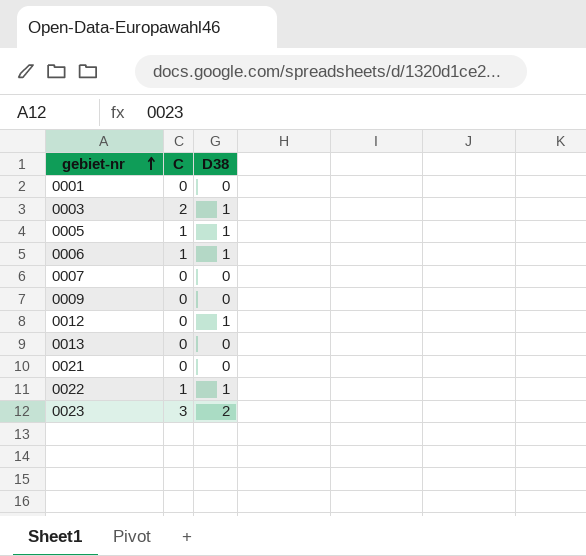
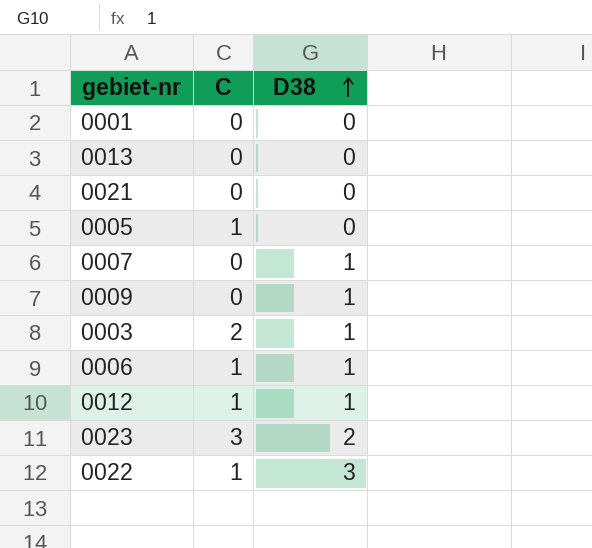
row order: gebiet-nr ascending -> D38 ascending
0005 | D38: 1 -> 0
0007 | D38: 0 -> 1
0009 | D38: 0 -> 1
0012 | C: 0 -> 1
0022 | D38: 1 -> 3

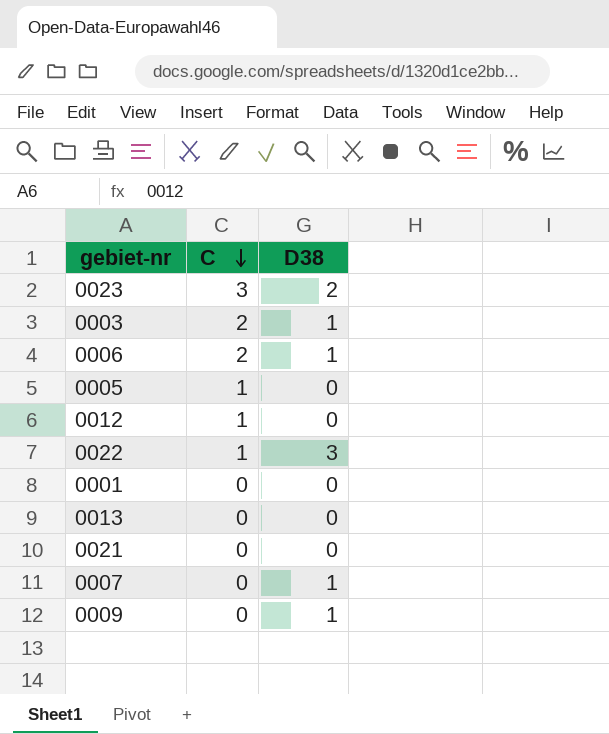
row order: D38 ascending -> C descending
0006 | C: 1 -> 2
0012 | D38: 1 -> 0

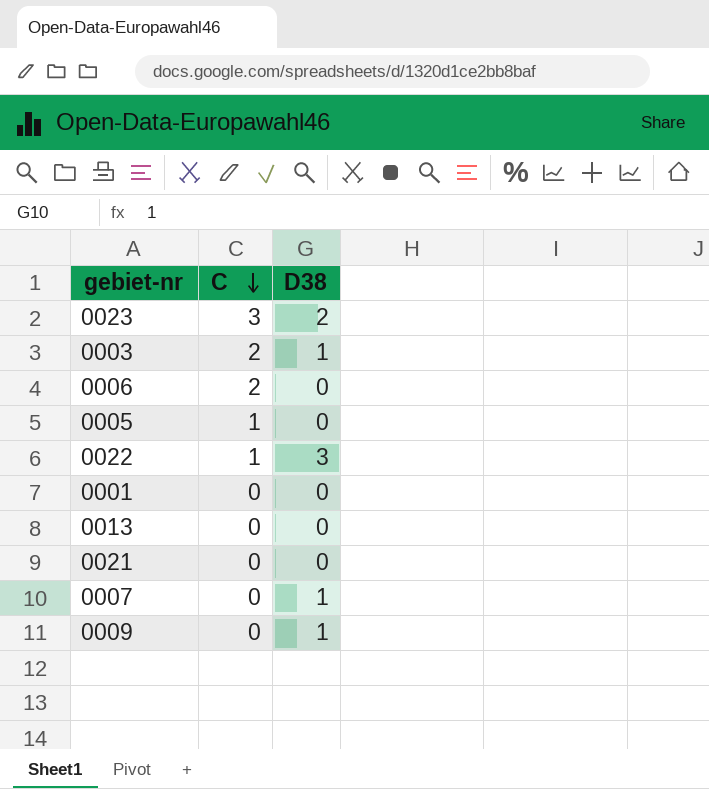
row 0012: 1 | 0 -> none
0006 | D38: 1 -> 0

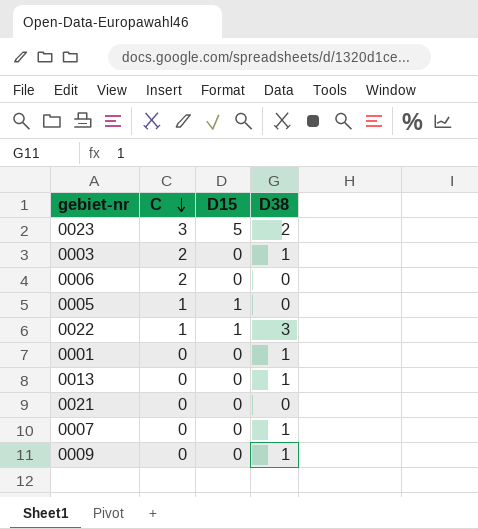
column D15 | position: none -> 3
0001 | D38: 0 -> 1
0013 | D38: 0 -> 1

